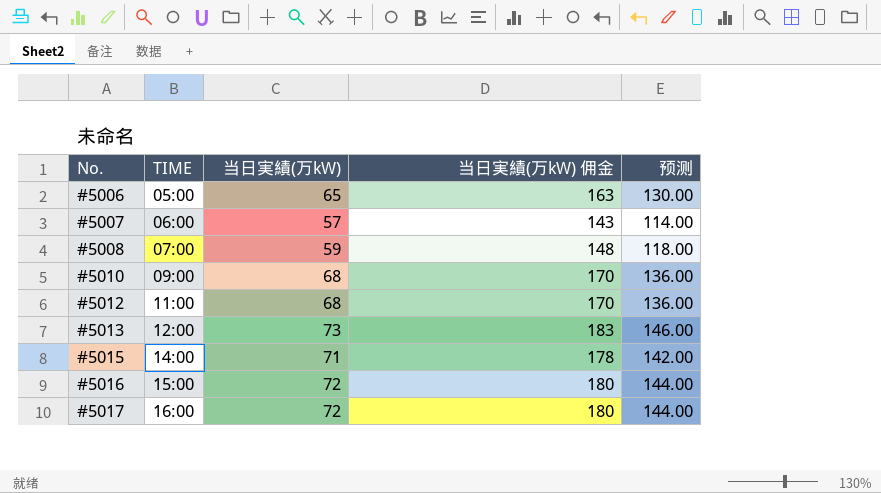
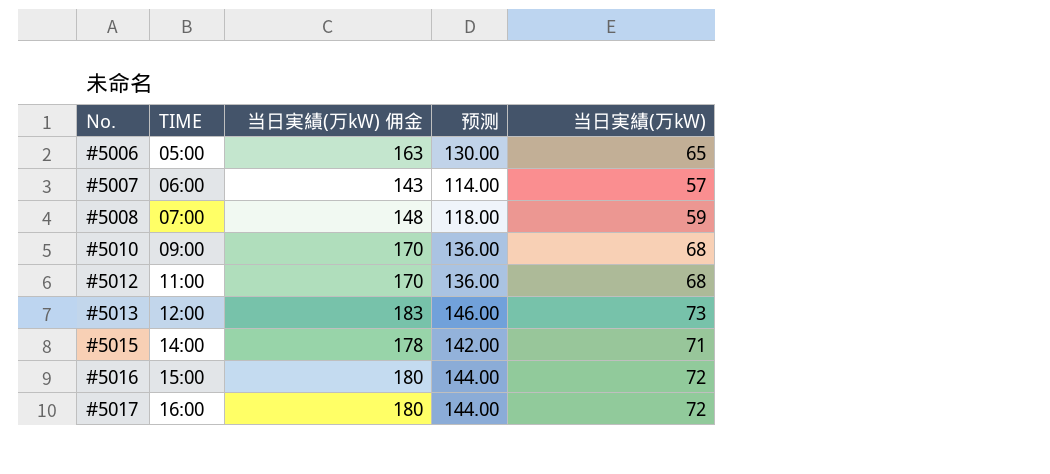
column 当日実績(万kW) | position: 3 -> 5

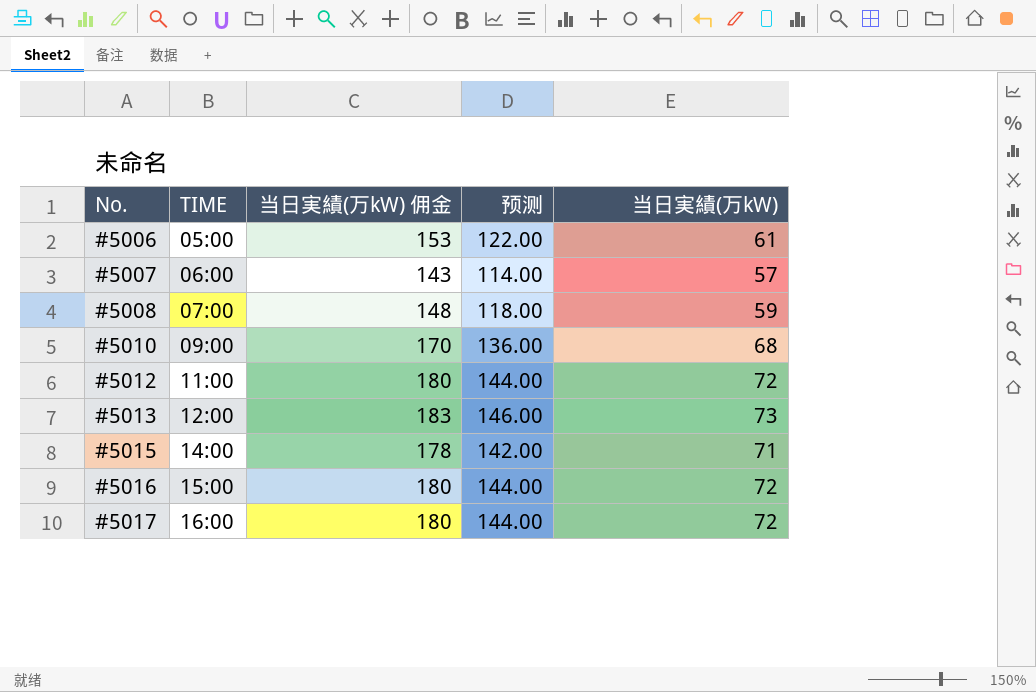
#5006 | 当日実績(万kW) 佣金: 163 -> 153
#5006 | 预测: 130.00 -> 122.00
#5006 | 当日実績(万kW): 65 -> 61
#5012 | 当日実績(万kW) 佣金: 170 -> 180
#5012 | 预测: 136.00 -> 144.00
#5012 | 当日実績(万kW): 68 -> 72

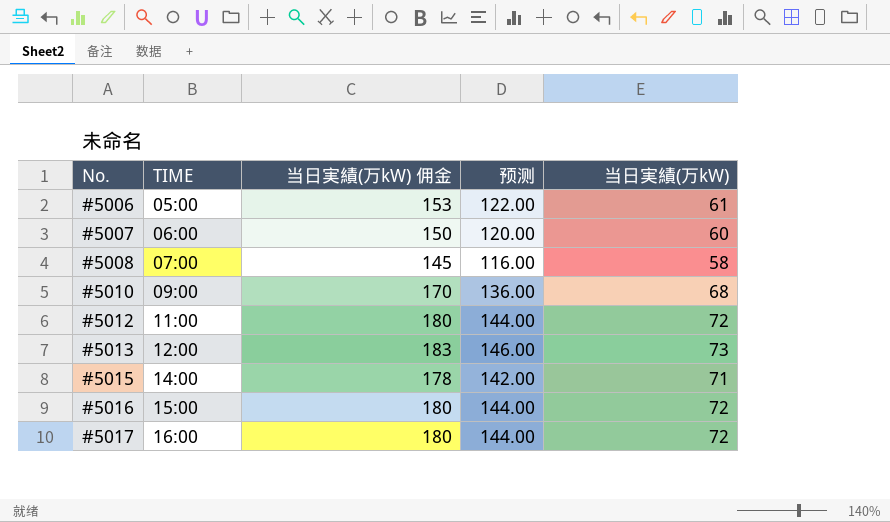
#5007 | 当日実績(万kW) 佣金: 143 -> 150
#5007 | 预测: 114.00 -> 120.00
#5007 | 当日実績(万kW): 57 -> 60
#5008 | 当日実績(万kW) 佣金: 148 -> 145
#5008 | 预测: 118.00 -> 116.00
#5008 | 当日実績(万kW): 59 -> 58

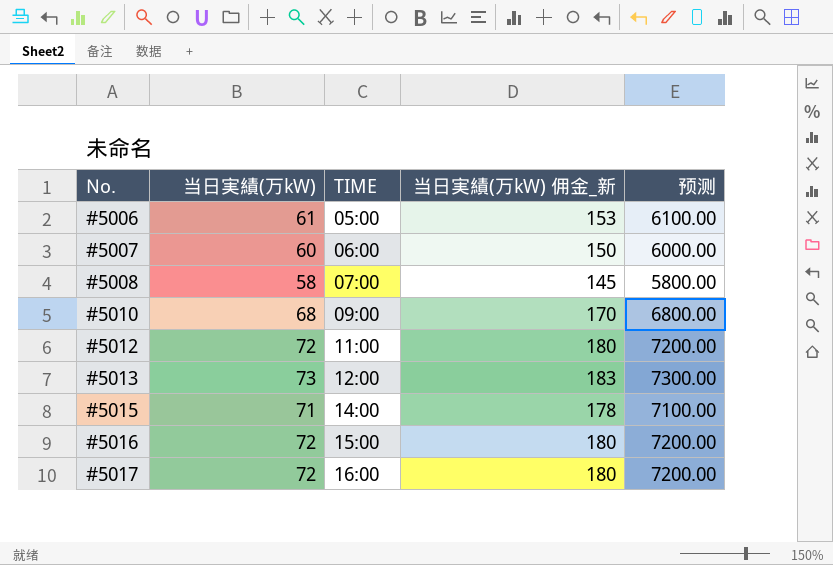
column 当日実績(万kW) | position: 5 -> 2
column name: 当日実績(万kW) 佣金 -> 当日実績(万kW) 佣金_新
column 预测 | formula: [当日実績(万kW)] * 2 -> [当日実績(万kW)] * 100

